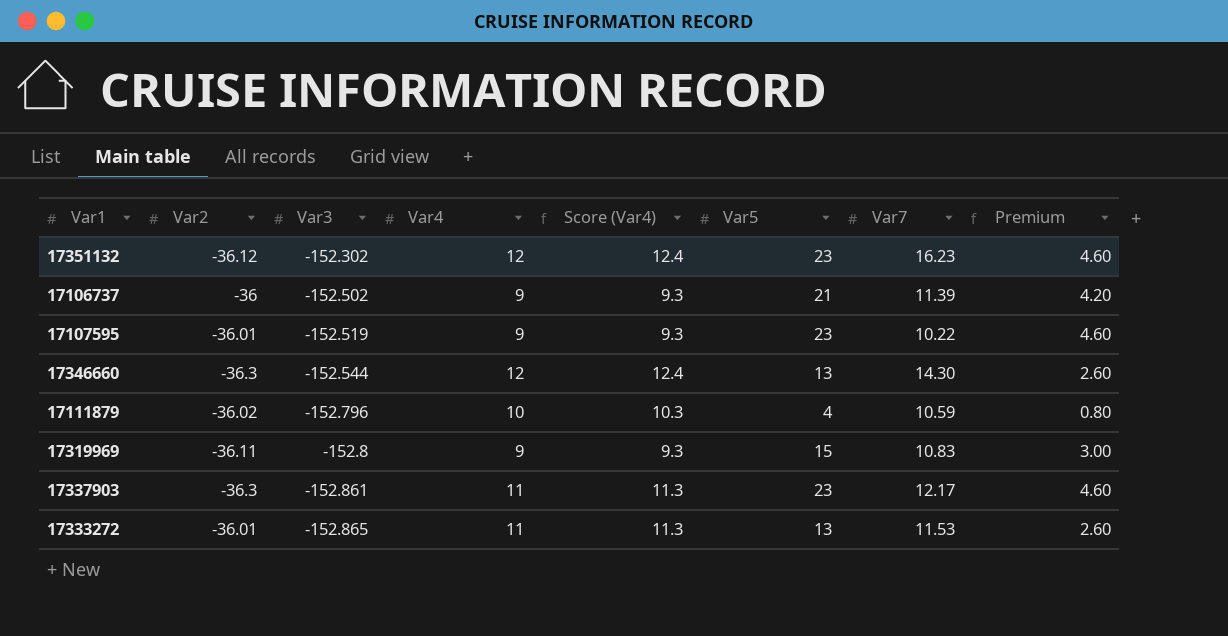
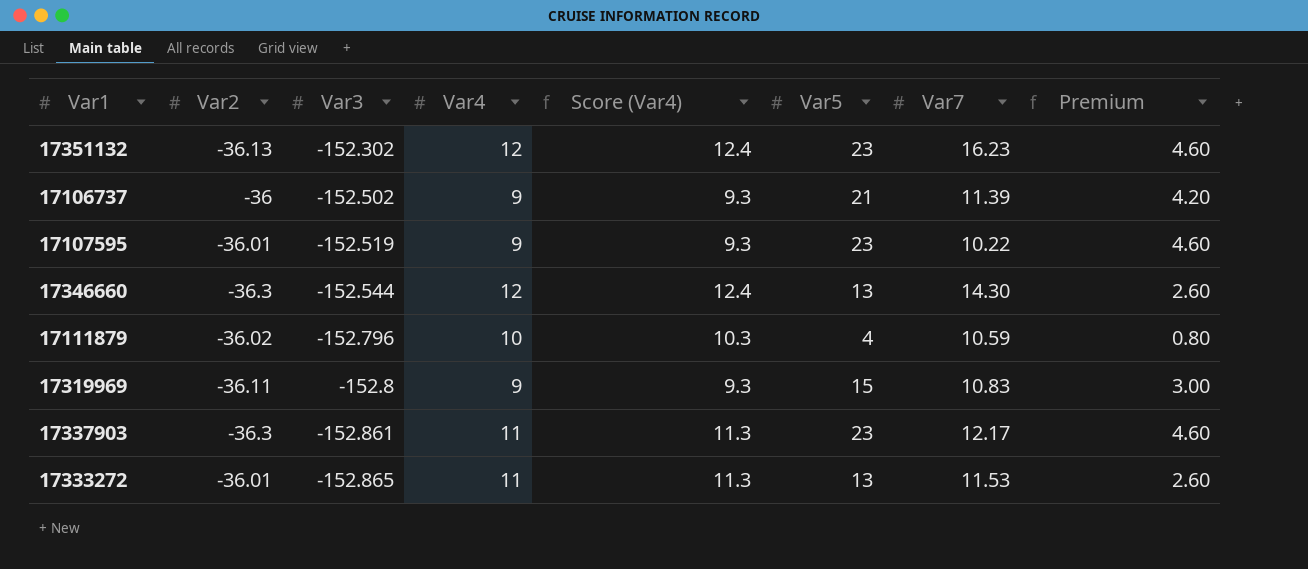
17351132 | Var2: -36.12 -> -36.13

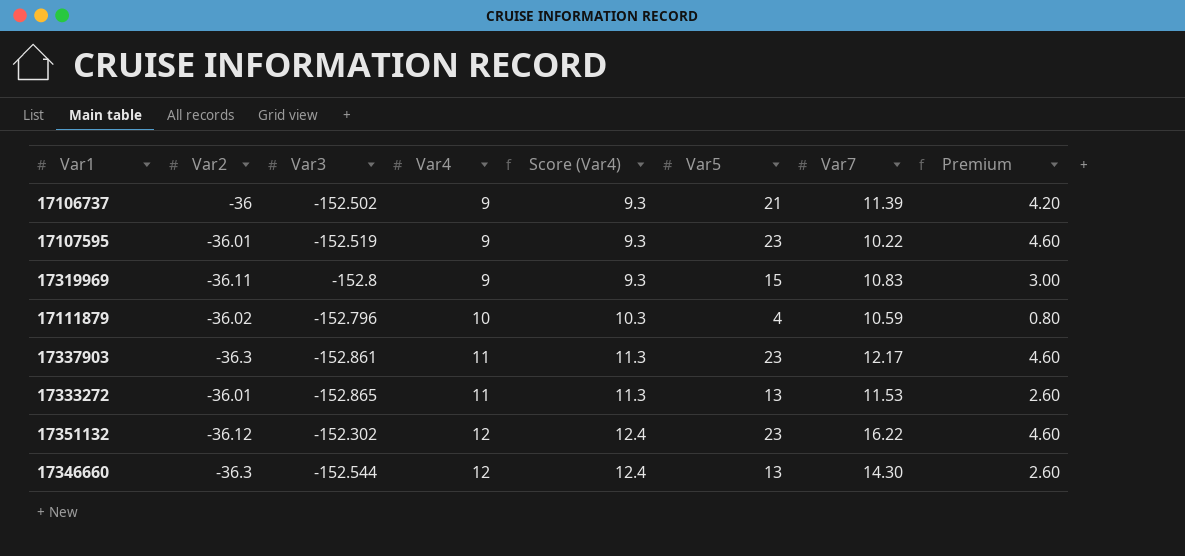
row order: Var3 descending -> Var4 ascending
17351132 | Var2: -36.13 -> -36.12
17351132 | Var7: 16.23 -> 16.22

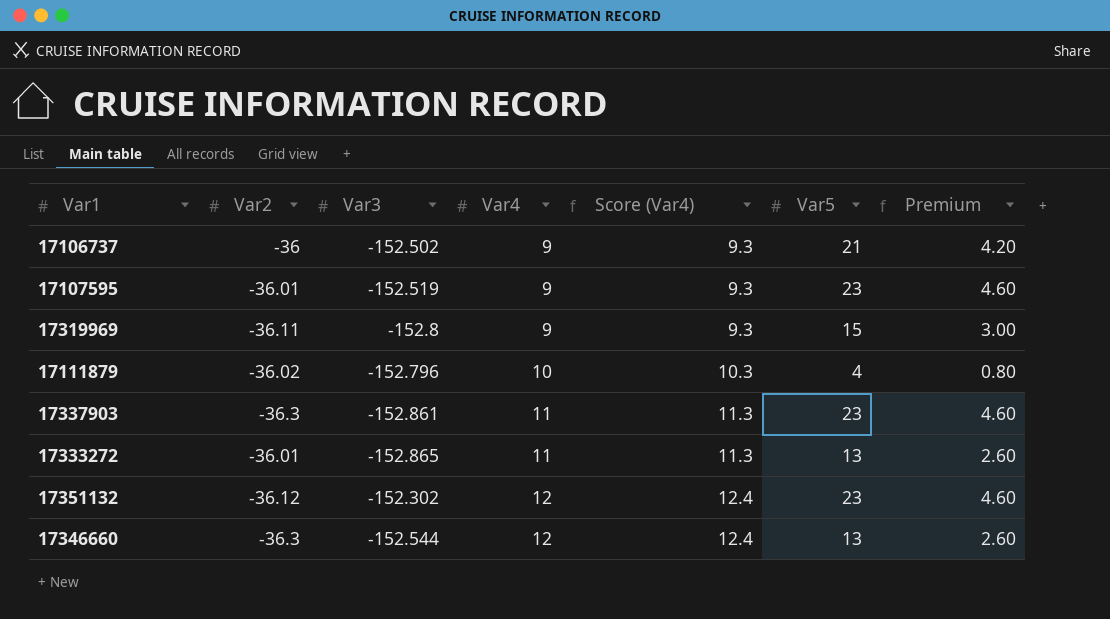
column Var7 | position: 7 -> none

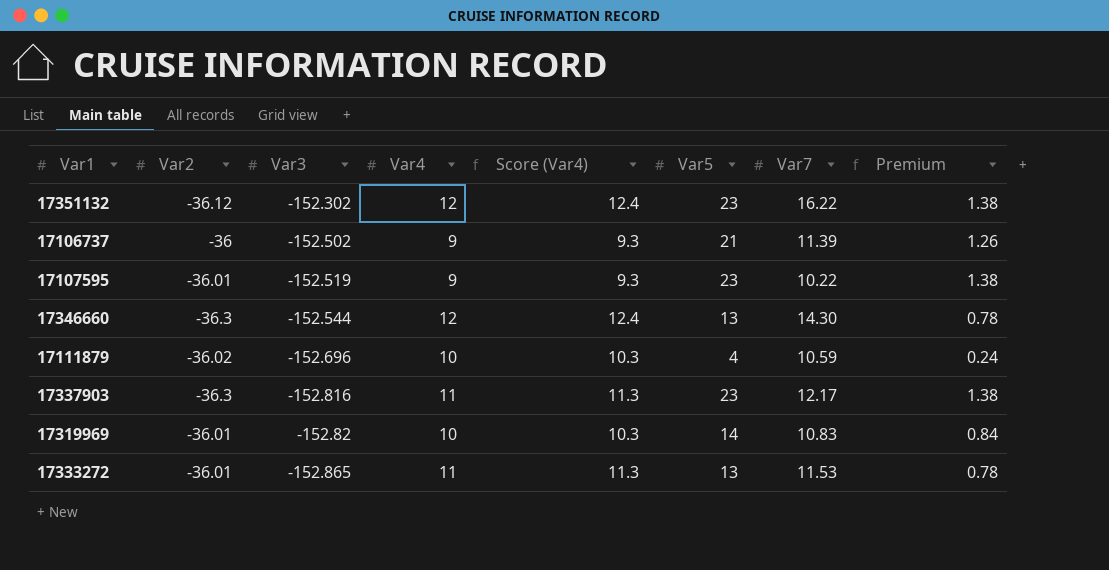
row order: Var4 ascending -> Var3 descending
column Var7 | position: none -> 7
column Premium | formula: [Var5] * 0.2 -> [Var5] * 0.06
17111879 | Var3: -152.796 -> -152.696
17337903 | Var3: -152.861 -> -152.816
17319969 | Var2: -36.11 -> -36.01
17319969 | Var3: -152.8 -> -152.82
17319969 | Var4: 9 -> 10
17319969 | Score (Var4): 9.3 -> 10.3
17319969 | Var5: 15 -> 14

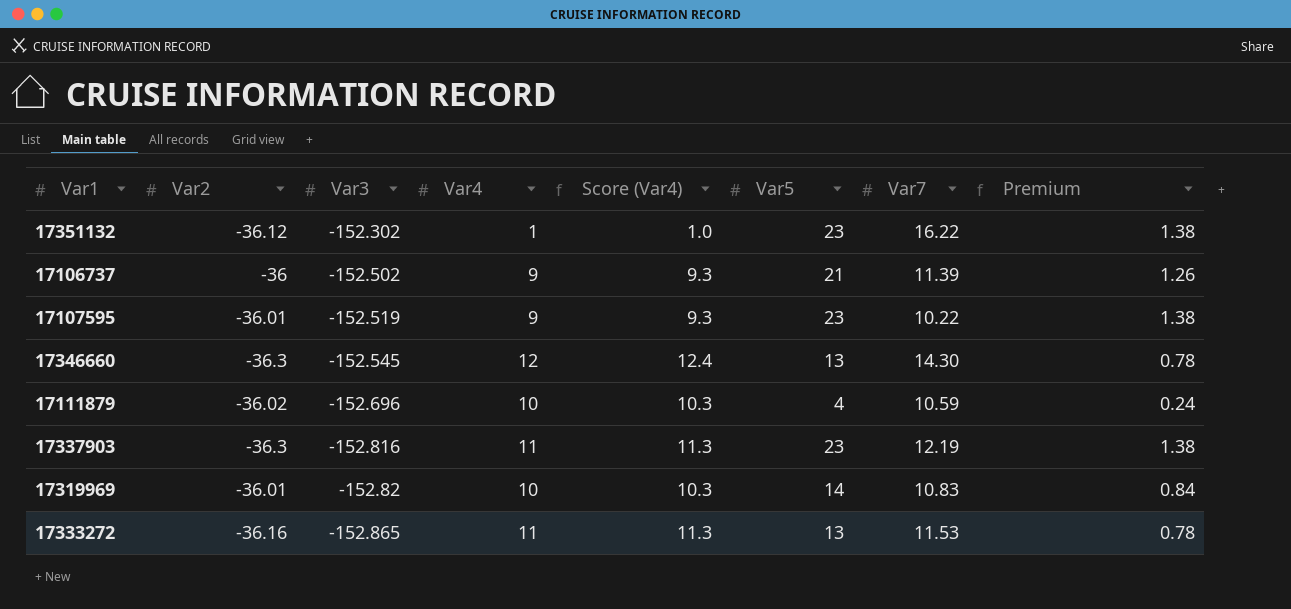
17351132 | Var4: 12 -> 1
17351132 | Score (Var4): 12.4 -> 1.0
17346660 | Var3: -152.544 -> -152.545
17337903 | Var7: 12.17 -> 12.19
17333272 | Var2: -36.01 -> -36.16

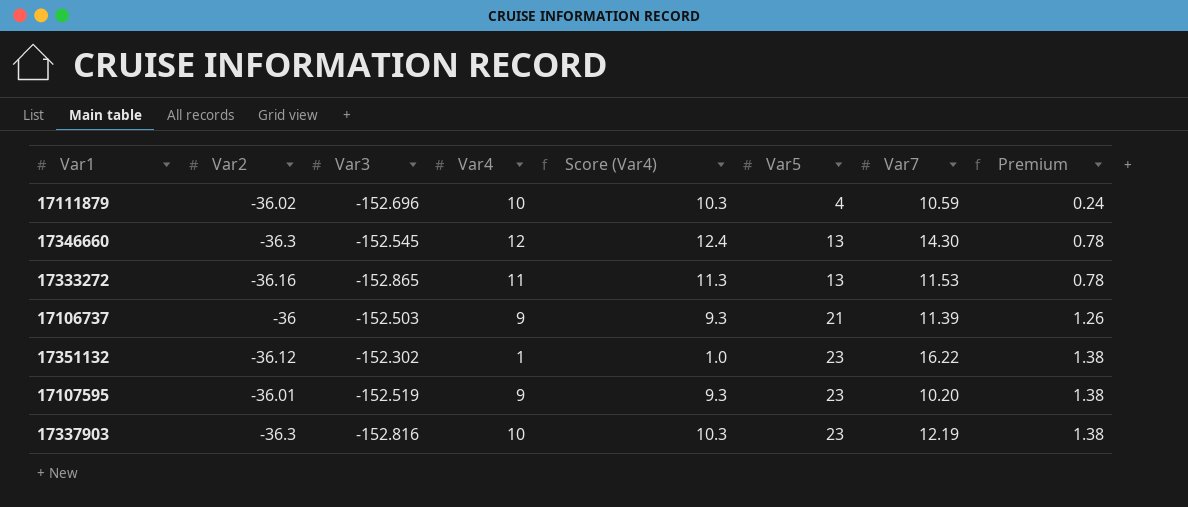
row order: Var3 descending -> Var5 ascending
row 17319969: -36.01 | -152.82 | 10 | 10.3 | 14 | 10.83 | 0.84 -> none
17106737 | Var3: -152.502 -> -152.503
17107595 | Var7: 10.22 -> 10.20
17337903 | Var4: 11 -> 10
17337903 | Score (Var4): 11.3 -> 10.3

